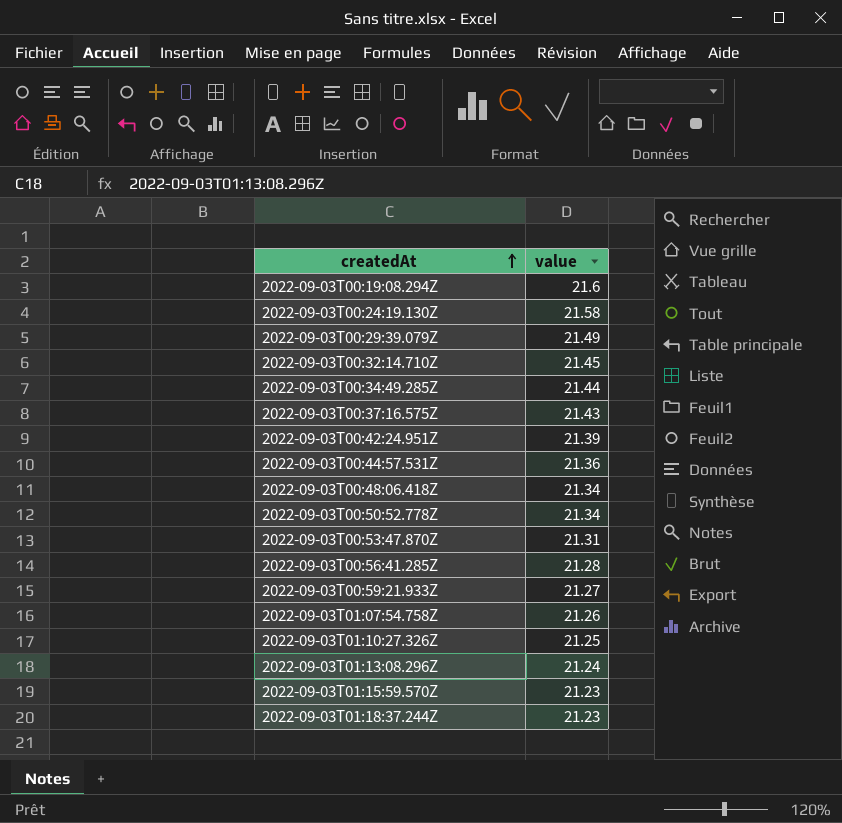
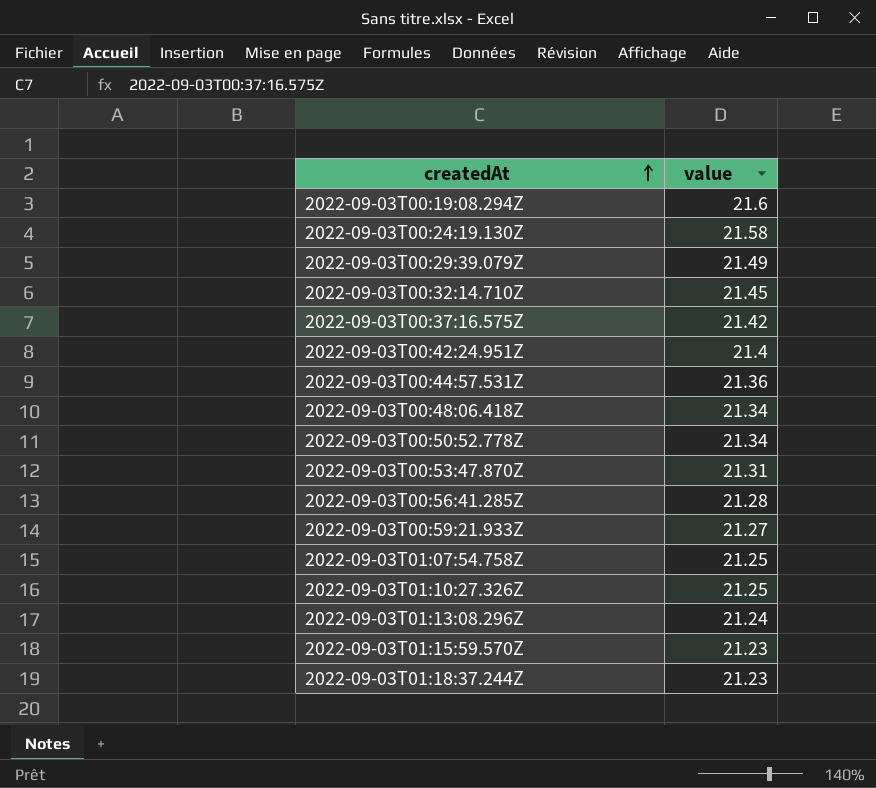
row 2022-09-03T00:34:49.285Z: 21.44 -> none
2022-09-03T00:37:16.575Z | value: 21.43 -> 21.42
2022-09-03T00:42:24.951Z | value: 21.39 -> 21.4
2022-09-03T01:07:54.758Z | value: 21.26 -> 21.25

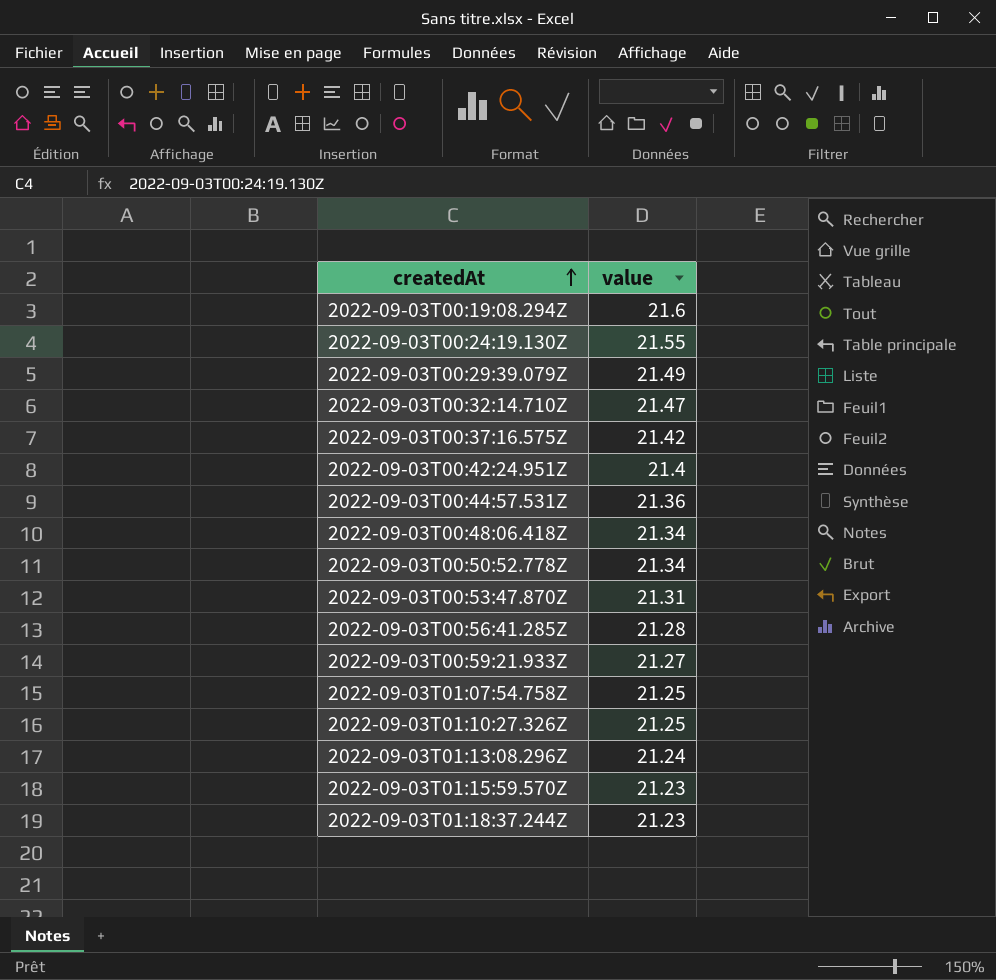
2022-09-03T00:24:19.130Z | value: 21.58 -> 21.55
2022-09-03T00:32:14.710Z | value: 21.45 -> 21.47

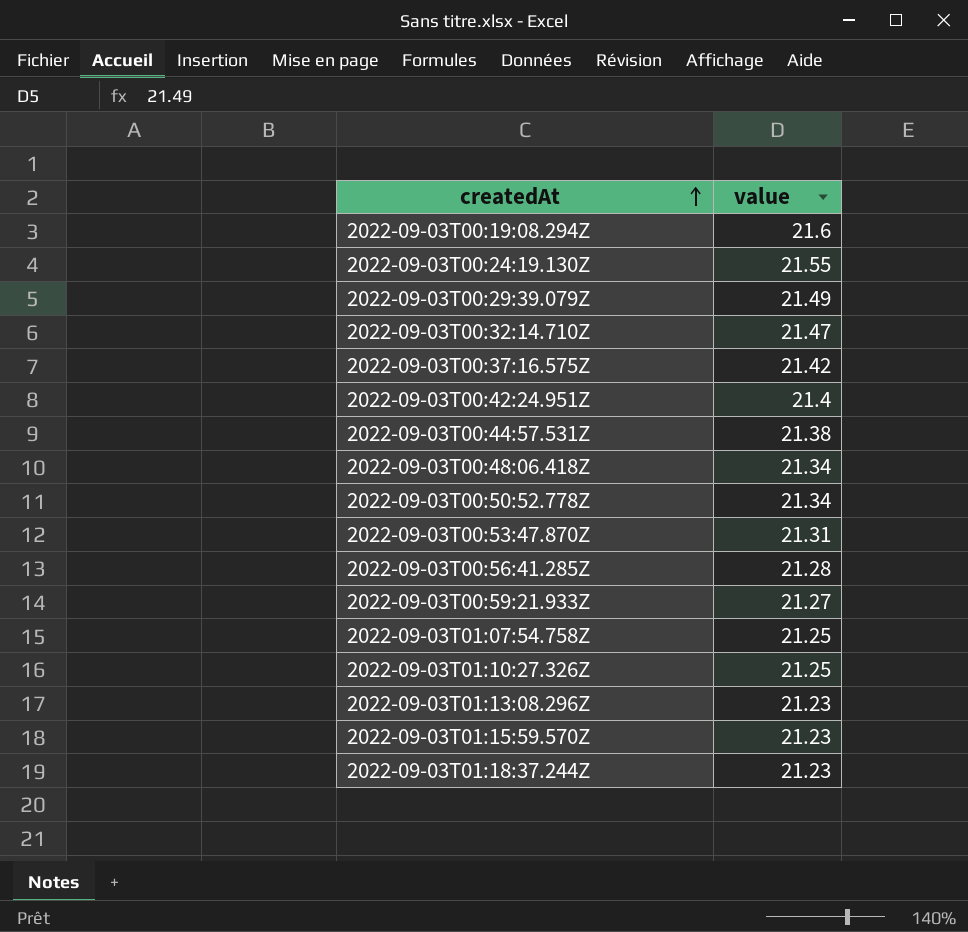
2022-09-03T00:44:57.531Z | value: 21.36 -> 21.38
2022-09-03T01:13:08.296Z | value: 21.24 -> 21.23

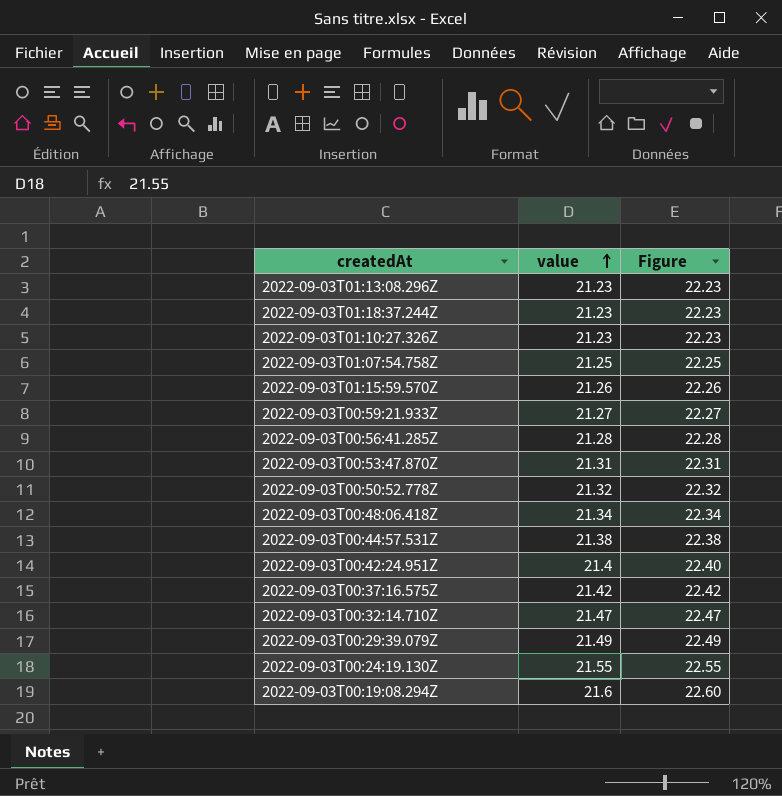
row order: createdAt ascending -> value ascending
column Figure | formula: none -> [value] + 1
2022-09-03T01:10:27.326Z | value: 21.25 -> 21.23
2022-09-03T01:15:59.570Z | value: 21.23 -> 21.26
2022-09-03T00:50:52.778Z | value: 21.34 -> 21.32

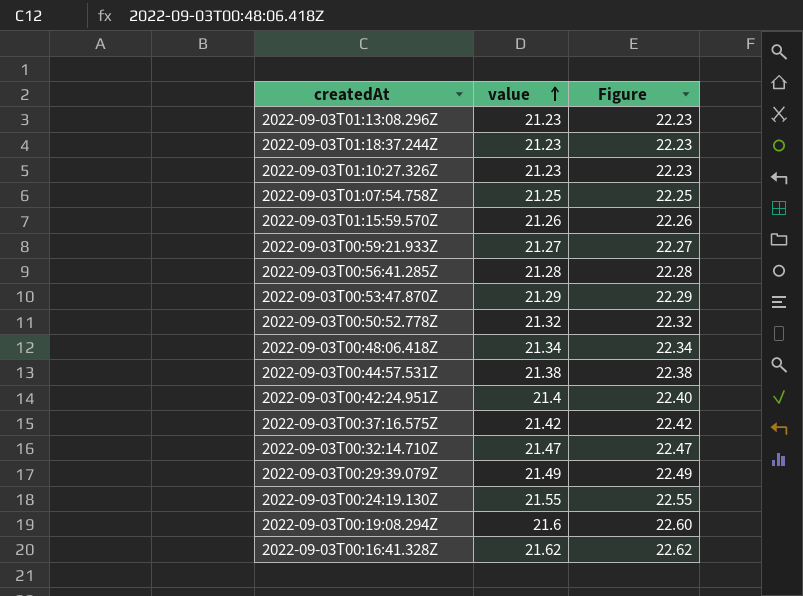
2022-09-03T00:53:47.870Z | value: 21.31 -> 21.29
2022-09-03T00:53:47.870Z | Figure: 22.31 -> 22.29
row 2022-09-03T00:16:41.328Z: none -> 21.62 | 22.62

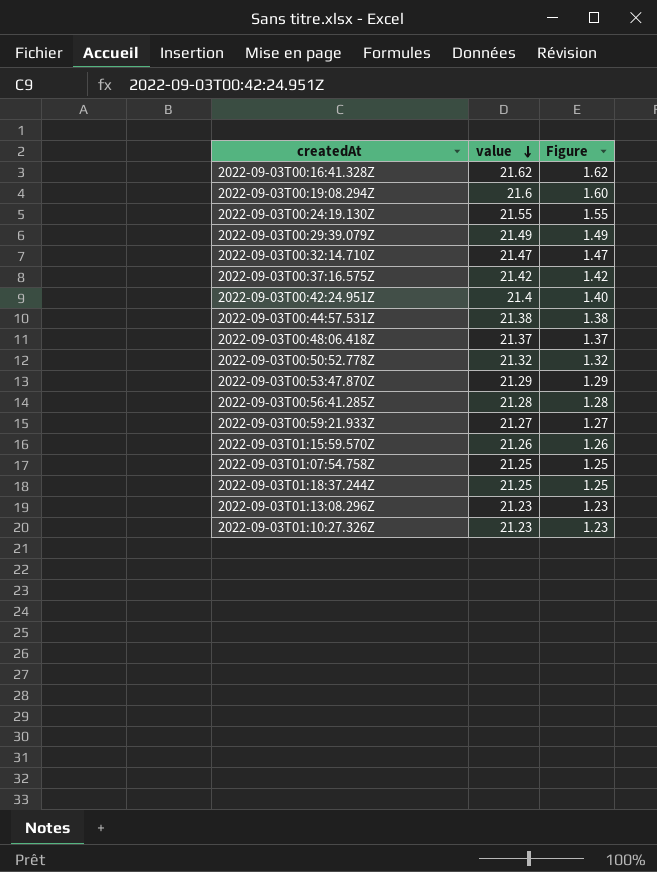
row order: value ascending -> value descending
column Figure | formula: [value] + 1 -> [value] - 20
2022-09-03T00:48:06.418Z | value: 21.34 -> 21.37
2022-09-03T01:18:37.244Z | value: 21.23 -> 21.25

